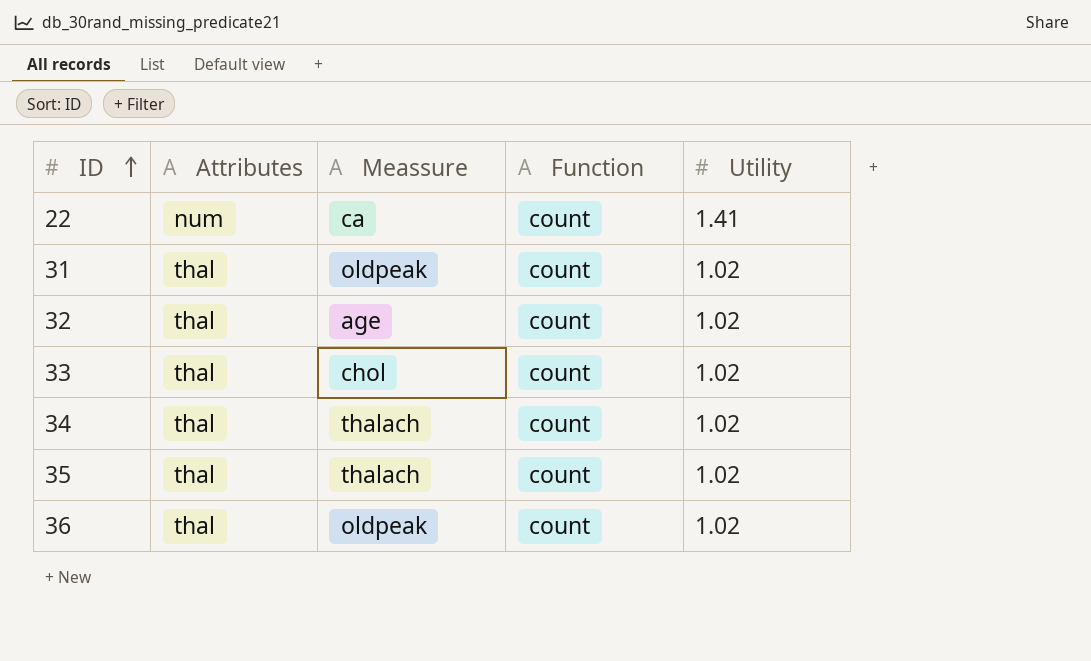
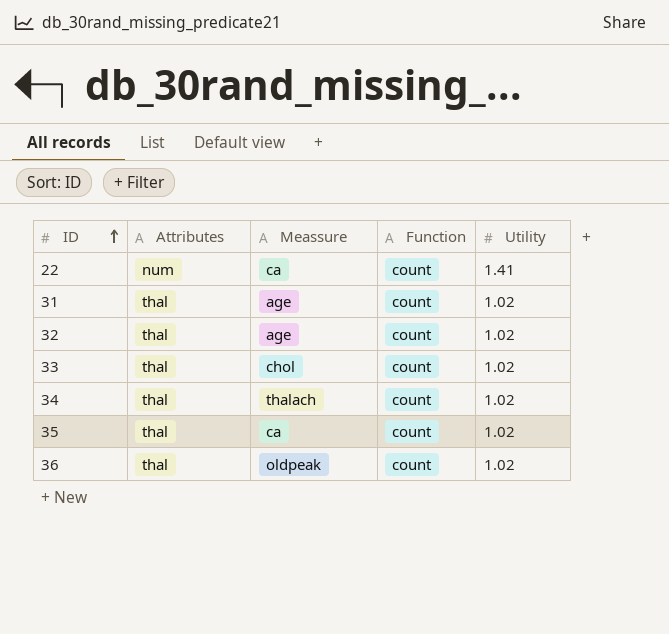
31 | Meassure: oldpeak -> age
35 | Meassure: thalach -> ca

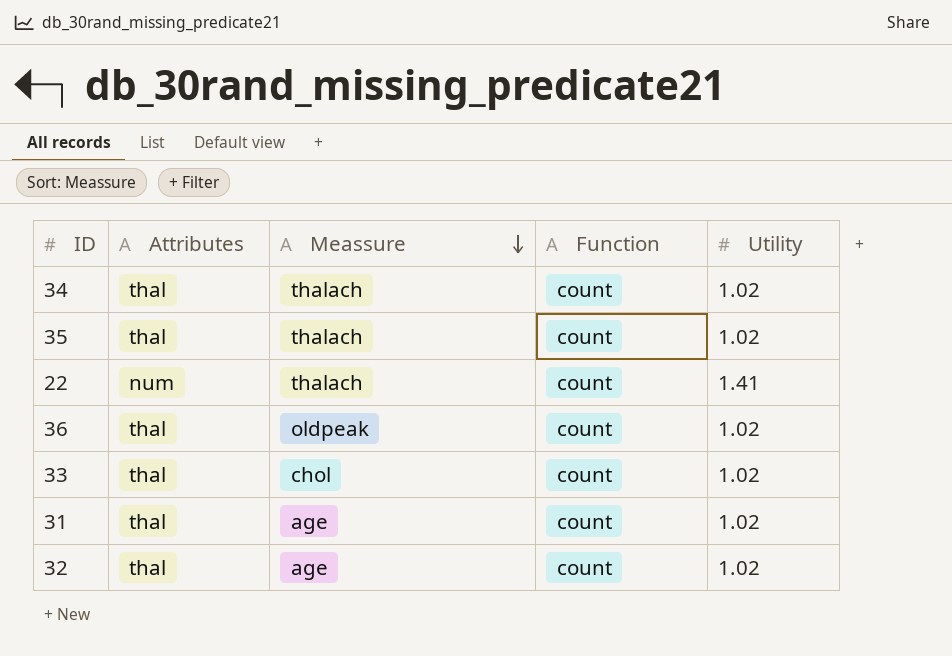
row order: ID ascending -> Meassure descending
35 | Meassure: ca -> thalach
22 | Meassure: ca -> thalach

